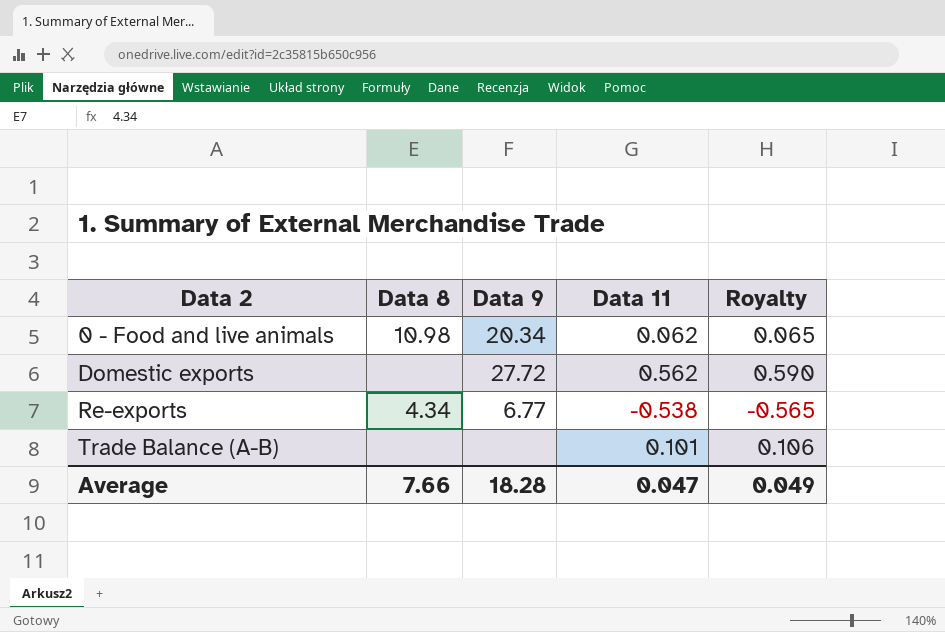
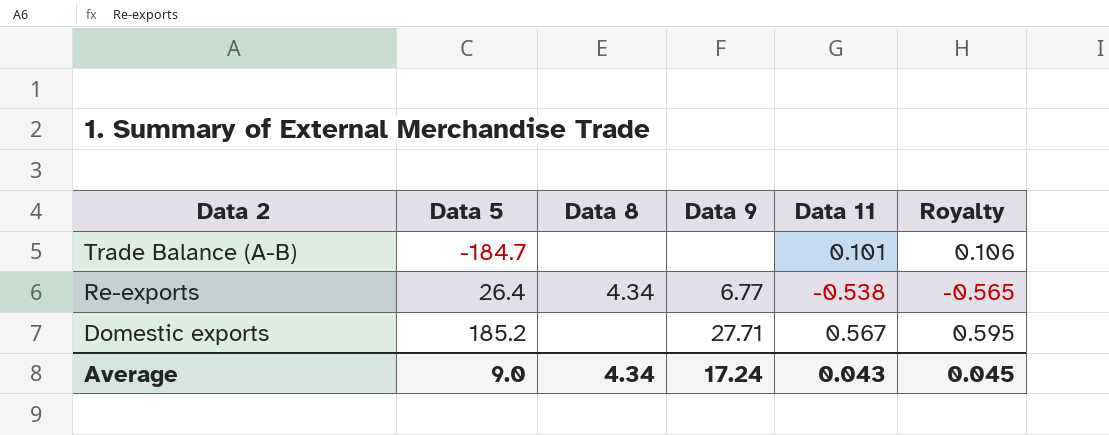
row order: Data 2 ascending -> Data 2 descending
column Data 5 | position: none -> 2
row 0 - Food and live animals: 10.98 | 20.34 | 0.062 | 0.065 -> none
Domestic exports | Data 9: 27.72 -> 27.71
Domestic exports | Data 11: 0.562 -> 0.567
Domestic exports | Royalty: 0.590 -> 0.595
Average | Data 8: 7.66 -> 4.34
Average | Data 9: 18.28 -> 17.24
Average | Data 11: 0.047 -> 0.043
Average | Royalty: 0.049 -> 0.045

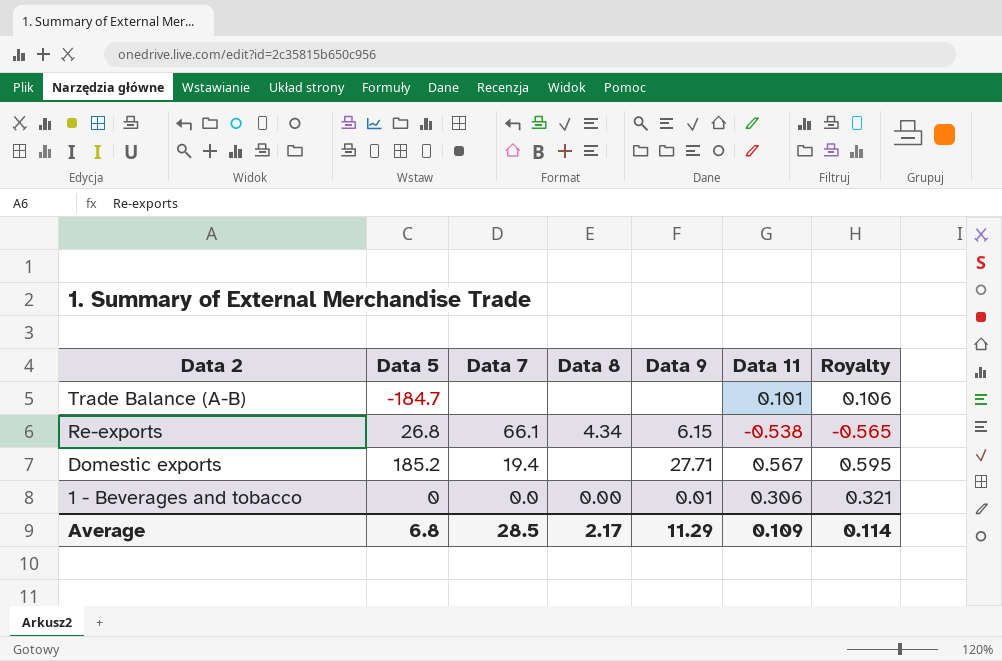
column Data 7 | position: none -> 3
Re-exports | Data 5: 26.4 -> 26.8
Re-exports | Data 9: 6.77 -> 6.15
row 1 - Beverages and tobacco: none -> 0 | 0.0 | 0.00 | 0.01 | 0.306 | 0.321
Average | Data 5: 9.0 -> 6.8
Average | Data 8: 4.34 -> 2.17
Average | Data 9: 17.24 -> 11.29
Average | Data 11: 0.043 -> 0.109
Average | Royalty: 0.045 -> 0.114

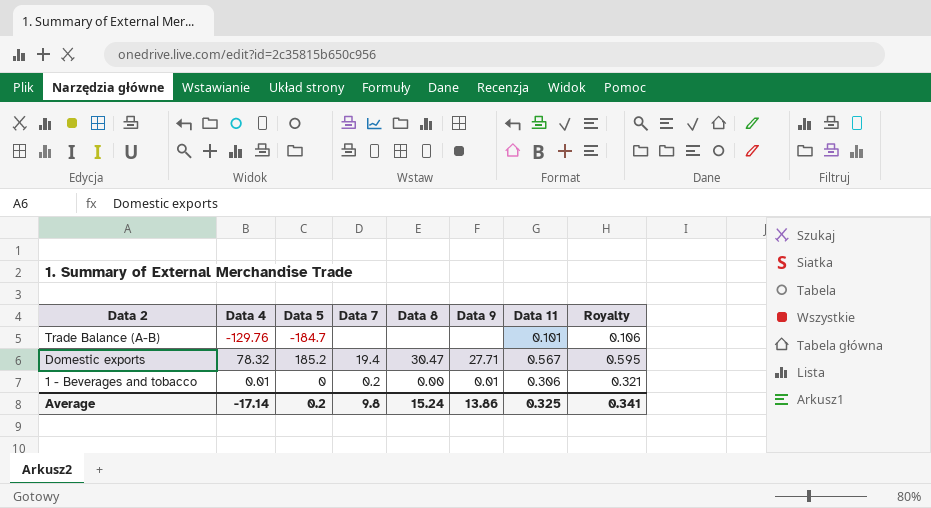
column Data 4 | position: none -> 2
row Re-exports: 26.8 | 66.1 | 4.34 | 6.15 | -0.538 | -0.565 -> none
Domestic exports | Data 8: none -> 30.47
1 - Beverages and tobacco | Data 7: 0.0 -> 0.2
Average | Data 5: 6.8 -> 0.2
Average | Data 7: 28.5 -> 9.8
Average | Data 8: 2.17 -> 15.24
Average | Data 9: 11.29 -> 13.86
Average | Data 11: 0.109 -> 0.325
Average | Royalty: 0.114 -> 0.341

